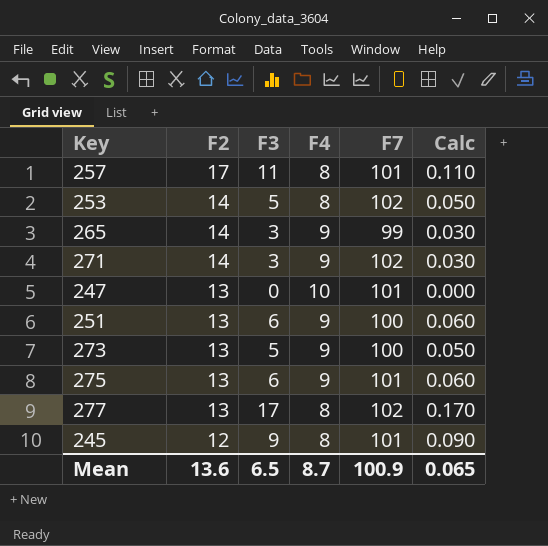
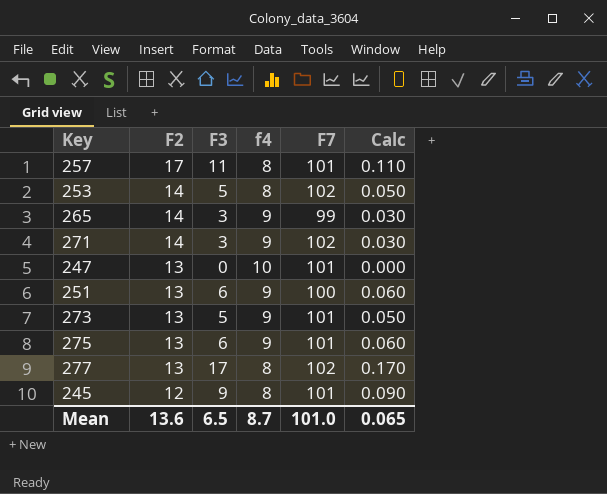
column name: F4 -> f4
273 | F7: 100 -> 101
Mean | F7: 100.9 -> 101.0

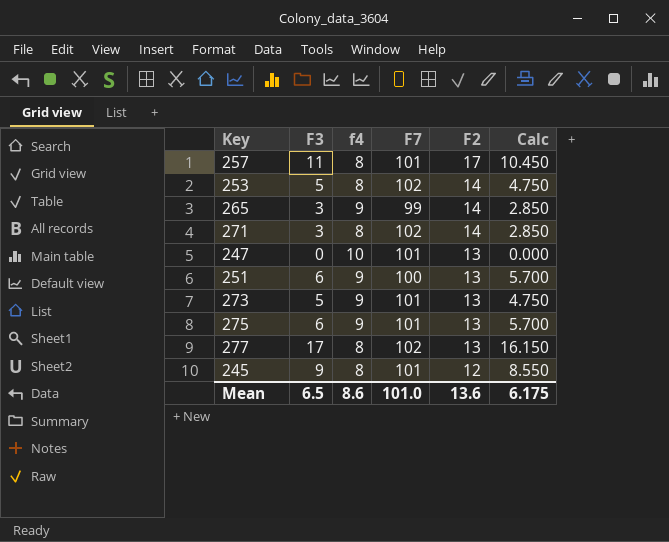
column F2 | position: 2 -> 5
column Calc | formula: [F3] * 0.01 -> [F3] * 0.95
271 | f4: 9 -> 8
Mean | f4: 8.7 -> 8.6
Mean | Calc: 0.065 -> 6.175

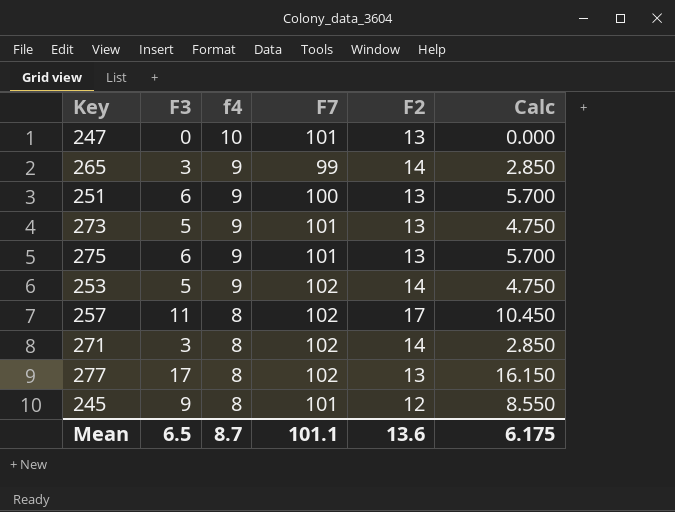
row order: F2 descending -> f4 descending
253 | f4: 8 -> 9
257 | F7: 101 -> 102
Mean | f4: 8.6 -> 8.7
Mean | F7: 101.0 -> 101.1

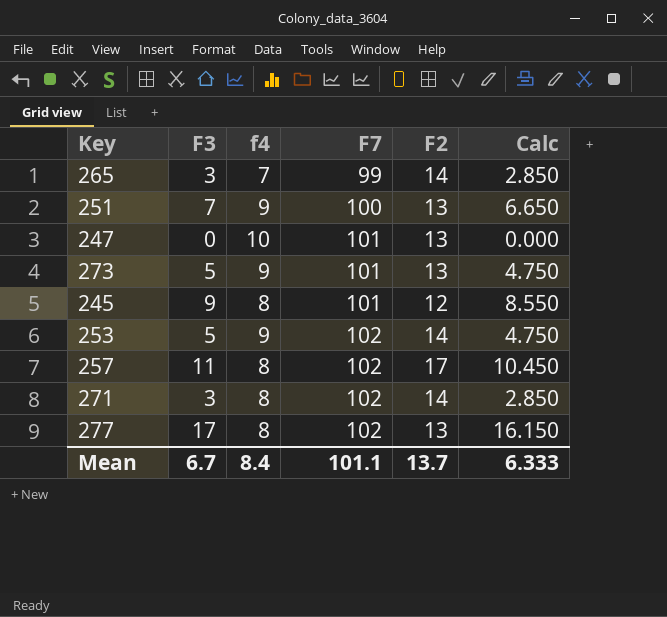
row order: f4 descending -> F7 ascending
row 275: 6 | 9 | 101 | 13 | 5.700 -> none
265 | f4: 9 -> 7
251 | F3: 6 -> 7
251 | Calc: 5.700 -> 6.650
Mean | F3: 6.5 -> 6.7
Mean | f4: 8.7 -> 8.4
Mean | F2: 13.6 -> 13.7
Mean | Calc: 6.175 -> 6.333

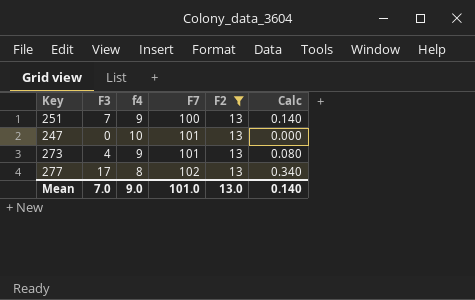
filter: none -> F2 = 13
column Calc | formula: [F3] * 0.95 -> [F3] * 0.02
273 | F3: 5 -> 4
Mean | F3: 6.7 -> 7.0
Mean | f4: 8.4 -> 9.0
Mean | F7: 101.1 -> 101.0
Mean | F2: 13.7 -> 13.0
Mean | Calc: 6.333 -> 0.140

